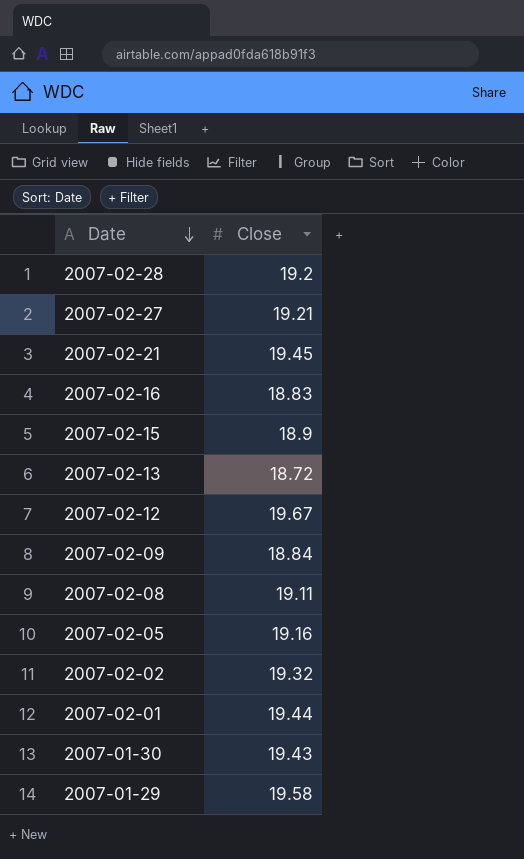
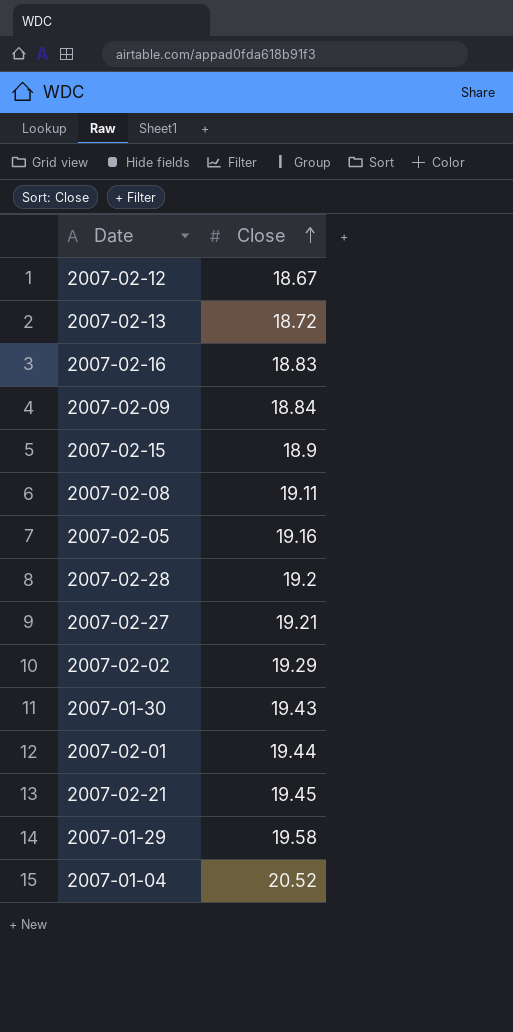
row order: Date descending -> Close ascending
2007-02-12 | Close: 19.67 -> 18.67
2007-02-02 | Close: 19.32 -> 19.29
row 2007-01-04: none -> 20.52

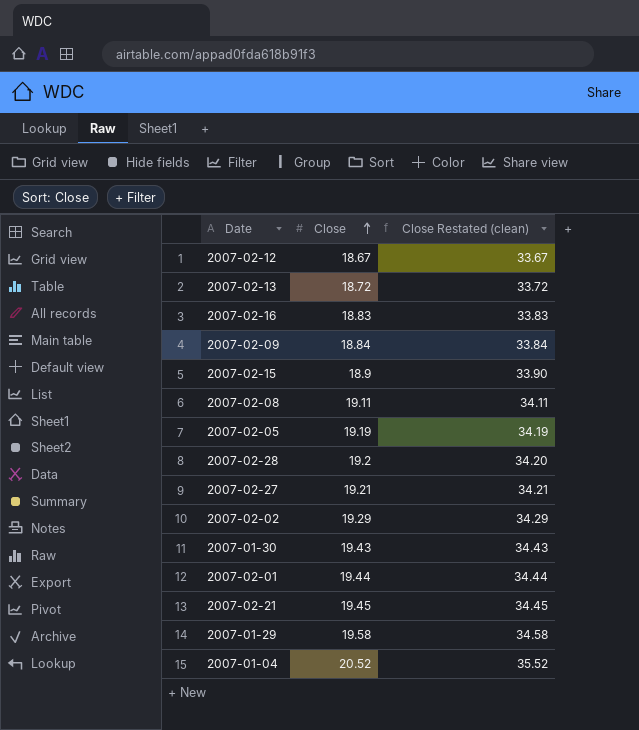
column Close Restated (clean) | formula: none -> [Close] + 15
2007-02-05 | Close: 19.16 -> 19.19

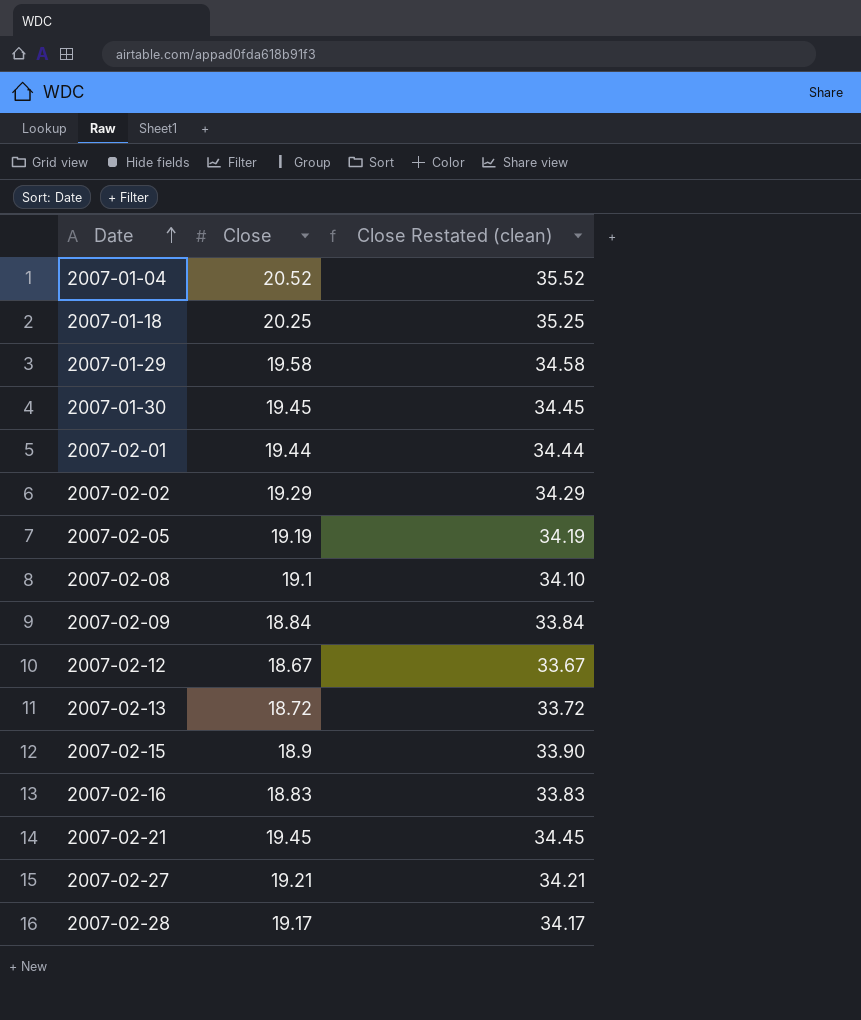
row order: Close ascending -> Date ascending
row 2007-01-18: none -> 20.25 | 35.25
2007-01-30 | Close: 19.43 -> 19.45
2007-01-30 | Close Restated (clean): 34.43 -> 34.45
2007-02-08 | Close: 19.11 -> 19.1
2007-02-08 | Close Restated (clean): 34.11 -> 34.10
2007-02-28 | Close: 19.2 -> 19.17
2007-02-28 | Close Restated (clean): 34.20 -> 34.17

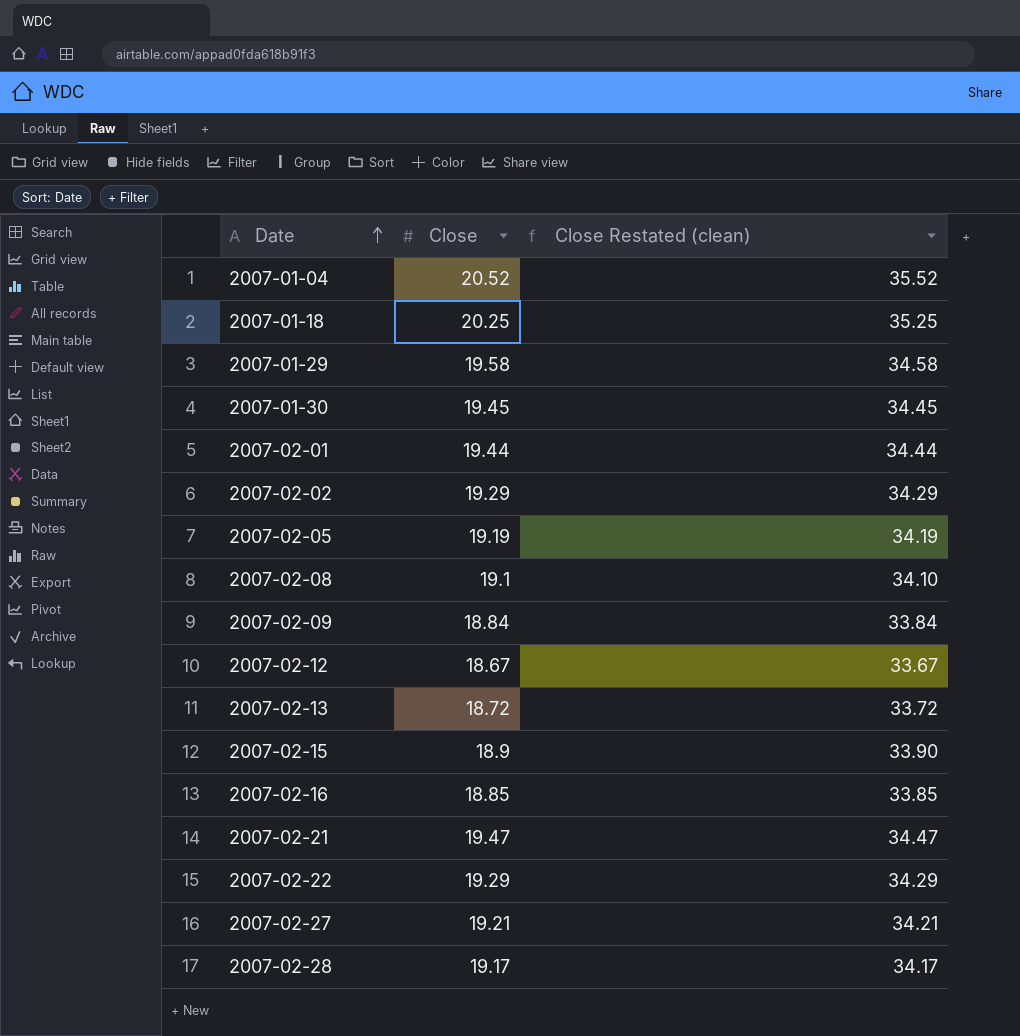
2007-02-16 | Close: 18.83 -> 18.85
2007-02-16 | Close Restated (clean): 33.83 -> 33.85
2007-02-21 | Close: 19.45 -> 19.47
2007-02-21 | Close Restated (clean): 34.45 -> 34.47
row 2007-02-22: none -> 19.29 | 34.29

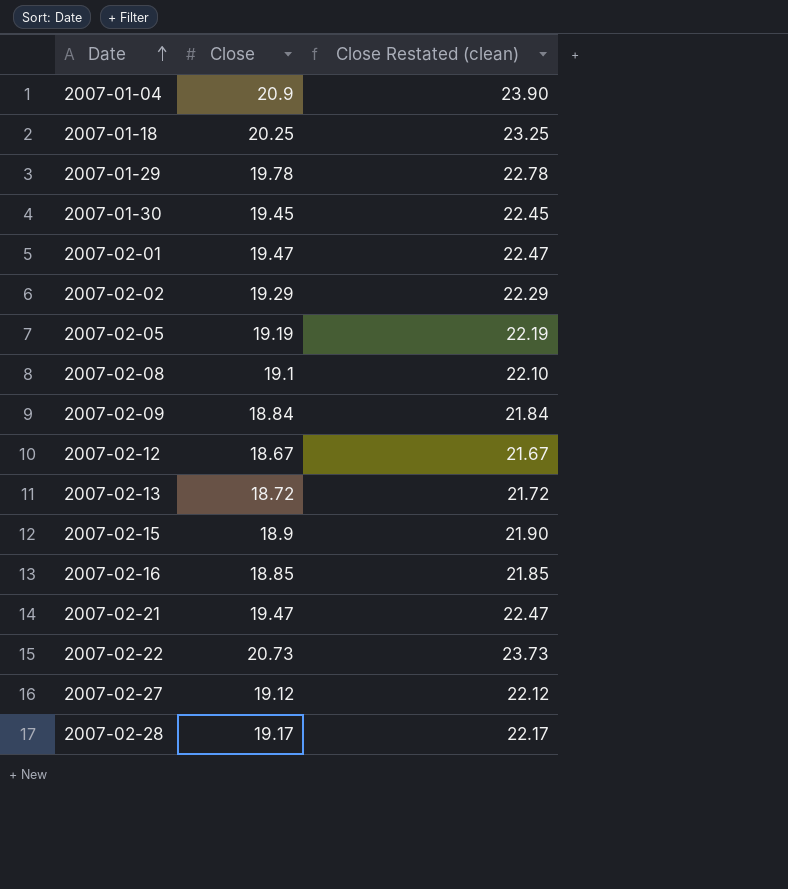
column Close Restated (clean) | formula: [Close] + 15 -> [Close] + 3
2007-01-04 | Close: 20.52 -> 20.9
2007-01-29 | Close: 19.58 -> 19.78
2007-02-01 | Close: 19.44 -> 19.47
2007-02-22 | Close: 19.29 -> 20.73
2007-02-27 | Close: 19.21 -> 19.12

